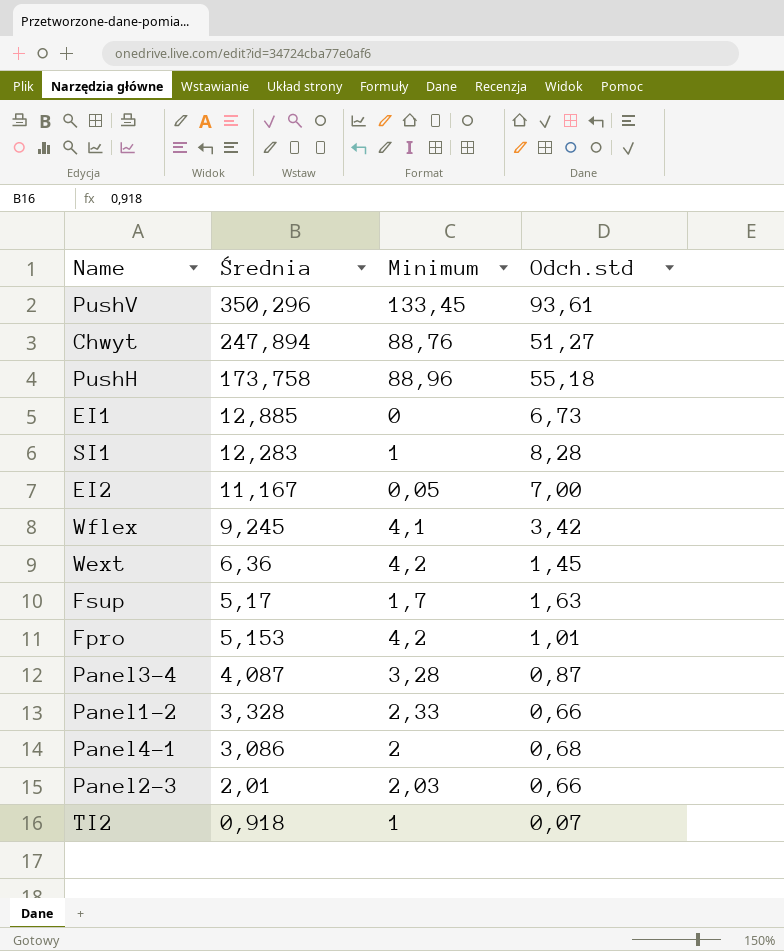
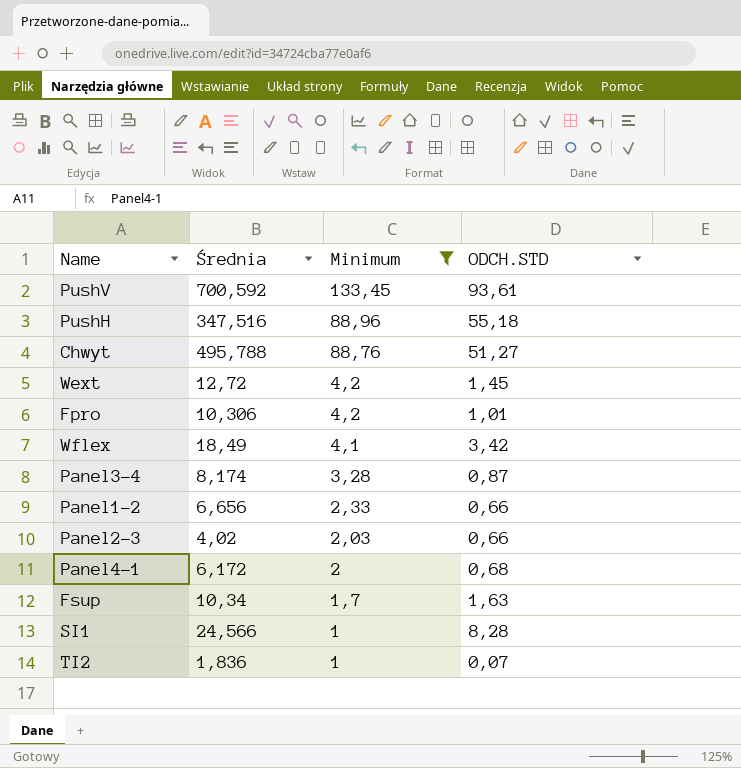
filter: none -> Minimum >= 1
row order: Średnia descending -> Minimum descending
column name: Odch.std -> ODCH.STD
PushV | Średnia: 350,296 -> 700,592
PushH | Średnia: 173,758 -> 347,516
Chwyt | Średnia: 247,894 -> 495,788
Wext | Średnia: 6,36 -> 12,72
Fpro | Średnia: 5,153 -> 10,306
Wflex | Średnia: 9,245 -> 18,49
Panel3-4 | Średnia: 4,087 -> 8,174
Panel1-2 | Średnia: 3,328 -> 6,656
Panel2-3 | Średnia: 2,01 -> 4,02
Panel4-1 | Średnia: 3,086 -> 6,172
Fsup | Średnia: 5,17 -> 10,34
SI1 | Średnia: 12,283 -> 24,566
TI2 | Średnia: 0,918 -> 1,836

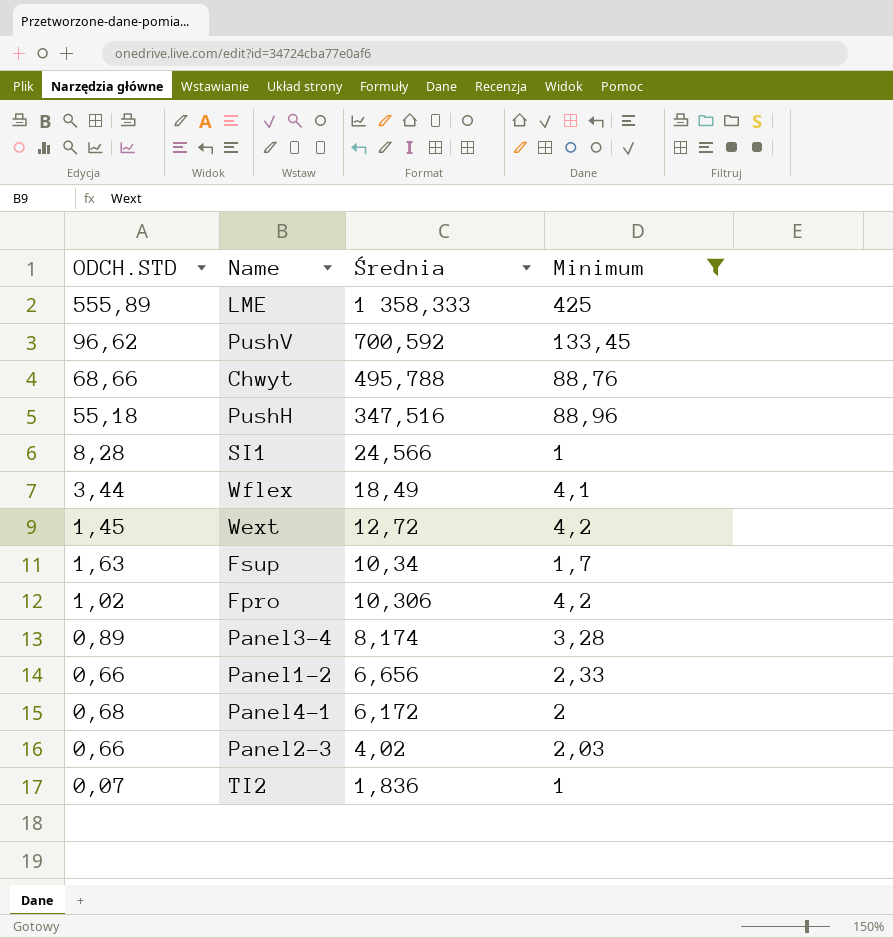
row order: Minimum descending -> Średnia descending
column ODCH.STD | position: 4 -> 1
row LME: none -> 555,89 | 1 358,333 | 425
PushV | ODCH.STD: 93,61 -> 96,62
Chwyt | ODCH.STD: 51,27 -> 68,66
Wflex | ODCH.STD: 3,42 -> 3,44
Fpro | ODCH.STD: 1,01 -> 1,02
Panel3-4 | ODCH.STD: 0,87 -> 0,89

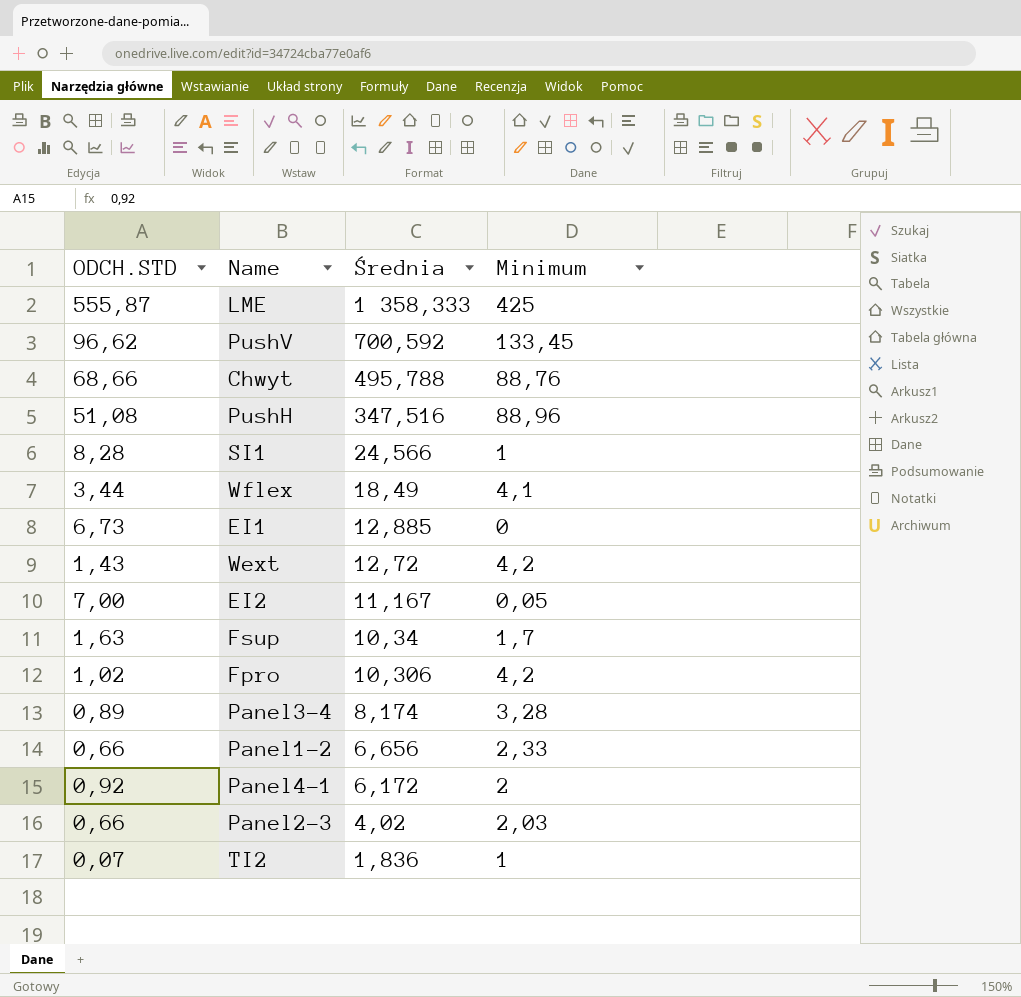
filter: Minimum >= 1 -> none
LME | ODCH.STD: 555,89 -> 555,87
PushH | ODCH.STD: 55,18 -> 51,08
Wext | ODCH.STD: 1,45 -> 1,43
Panel4-1 | ODCH.STD: 0,68 -> 0,92

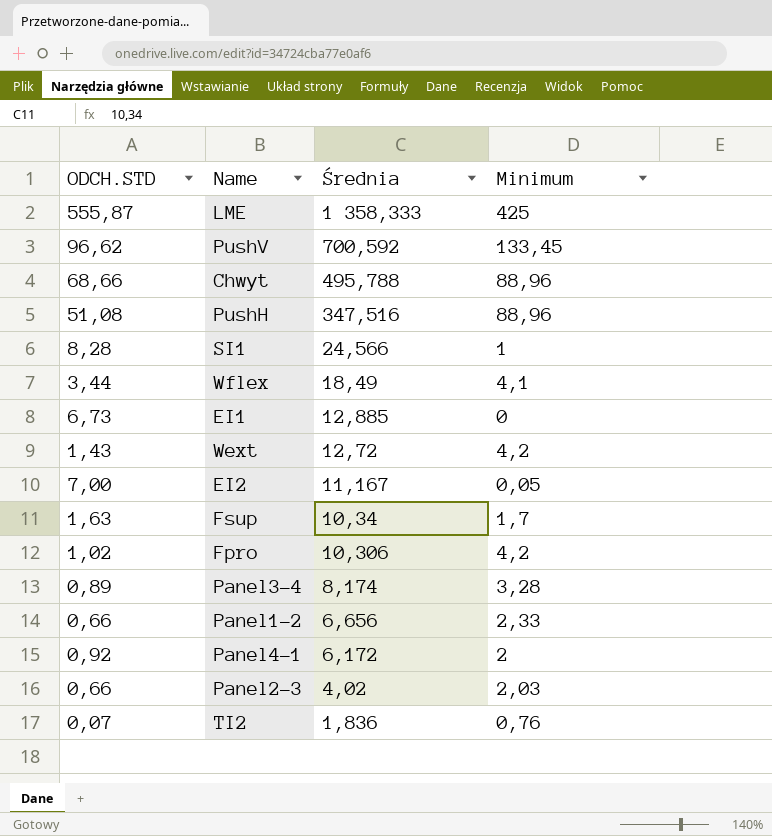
Chwyt | Minimum: 88,76 -> 88,96
TI2 | Minimum: 1 -> 0,76

